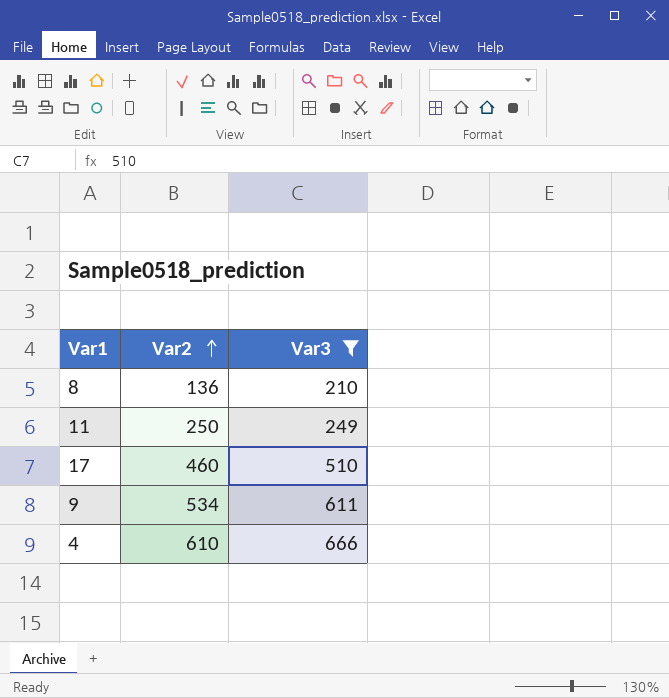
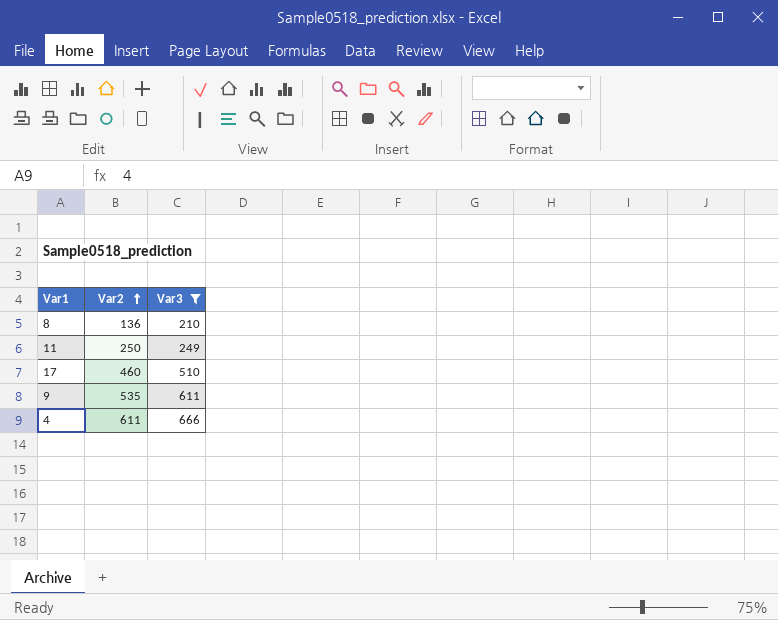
9 | Var2: 534 -> 535
4 | Var2: 610 -> 611

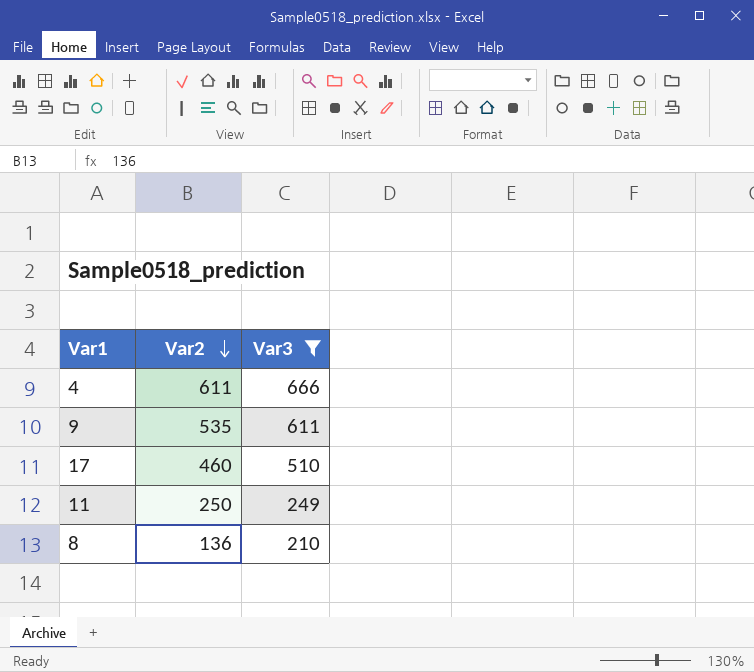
row order: Var2 ascending -> Var2 descending

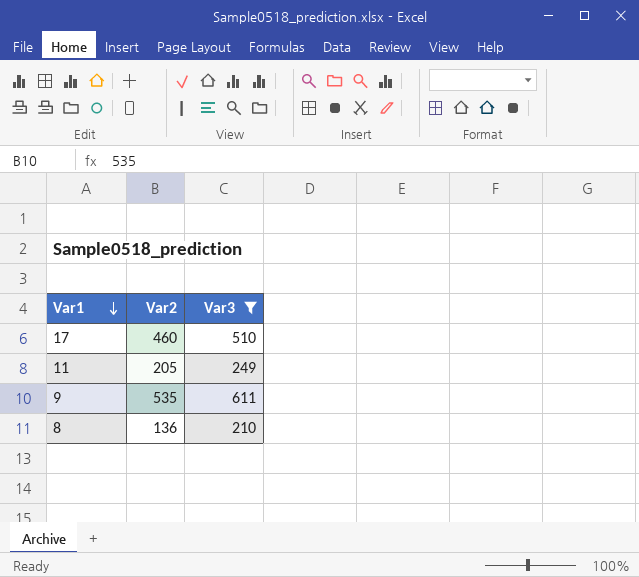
row order: Var2 descending -> Var1 descending
row 4: 611 | 666 -> none
11 | Var2: 250 -> 205

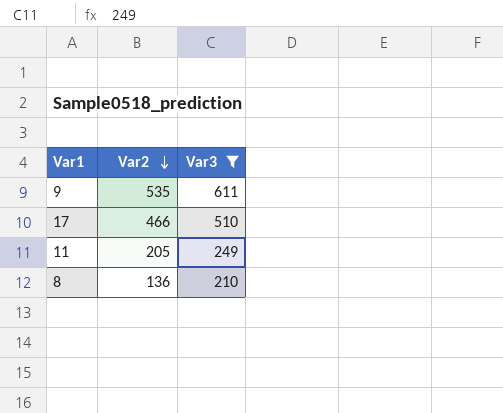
row order: Var1 descending -> Var2 descending
17 | Var2: 460 -> 466

